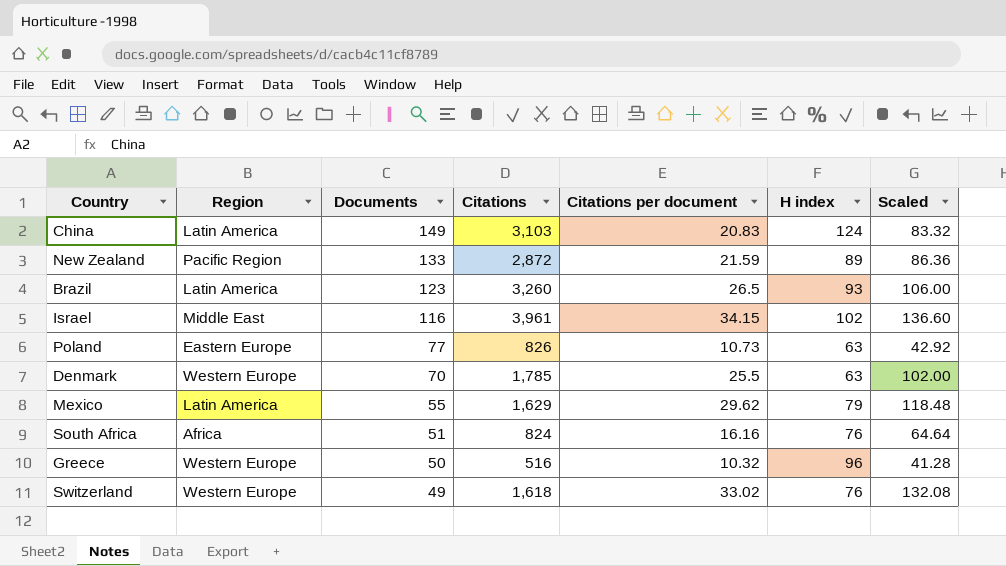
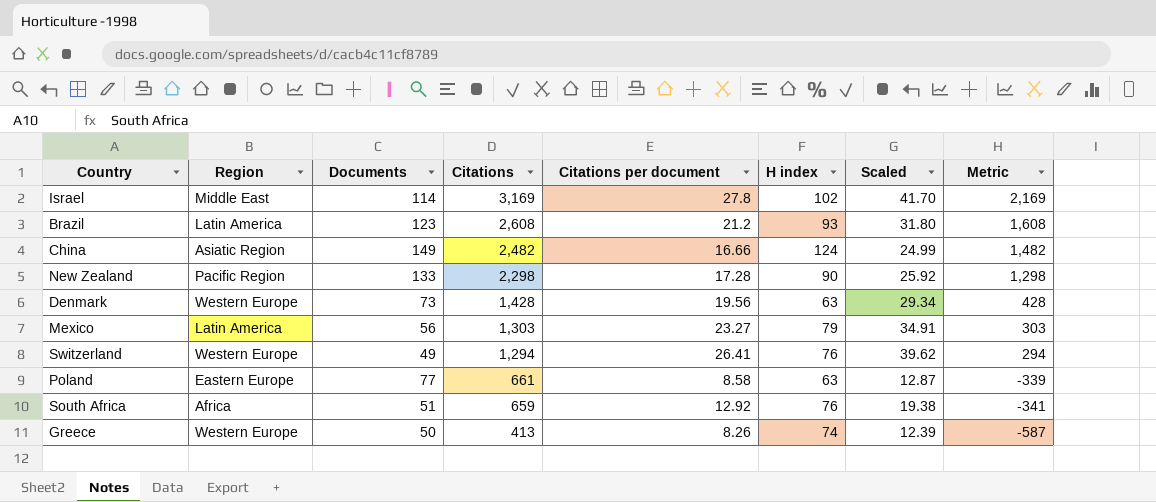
row order: Documents descending -> Citations descending
column Scaled | formula: [Citations per document] * 4 -> [Citations per document] * 1.5
column Metric | formula: none -> [Citations] - 1000
Israel | Documents: 116 -> 114
Israel | Citations: 3,961 -> 3,169
Israel | Citations per document: 34.15 -> 27.8
Brazil | Citations: 3,260 -> 2,608
Brazil | Citations per document: 26.5 -> 21.2
China | Region: Latin America -> Asiatic Region
China | Citations: 3,103 -> 2,482
China | Citations per document: 20.83 -> 16.66
New Zealand | Citations: 2,872 -> 2,298
New Zealand | Citations per document: 21.59 -> 17.28
New Zealand | H index: 89 -> 90
Denmark | Documents: 70 -> 73
Denmark | Citations: 1,785 -> 1,428
Denmark | Citations per document: 25.5 -> 19.56
Mexico | Documents: 55 -> 56
Mexico | Citations: 1,629 -> 1,303
Mexico | Citations per document: 29.62 -> 23.27
Switzerland | Citations: 1,618 -> 1,294
Switzerland | Citations per document: 33.02 -> 26.41
Poland | Citations: 826 -> 661
Poland | Citations per document: 10.73 -> 8.58
South Africa | Citations: 824 -> 659
South Africa | Citations per document: 16.16 -> 12.92
Greece | Citations: 516 -> 413
Greece | Citations per document: 10.32 -> 8.26
Greece | H index: 96 -> 74

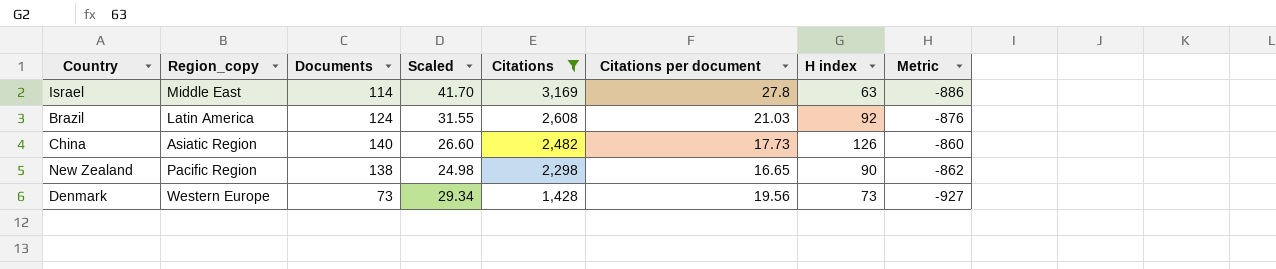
filter: none -> Citations >= 1,428
column name: Region -> Region_copy
column Scaled | position: 7 -> 4
column Metric | formula: [Citations] - 1000 -> [Documents] - 1000
Israel | H index: 102 -> 63
Brazil | Documents: 123 -> 124
Brazil | Scaled: 31.80 -> 31.55
Brazil | Citations per document: 21.2 -> 21.03
Brazil | H index: 93 -> 92
China | Documents: 149 -> 140
China | Scaled: 24.99 -> 26.60
China | Citations per document: 16.66 -> 17.73
China | H index: 124 -> 126
New Zealand | Documents: 133 -> 138
New Zealand | Scaled: 25.92 -> 24.98
New Zealand | Citations per document: 17.28 -> 16.65
Denmark | H index: 63 -> 73

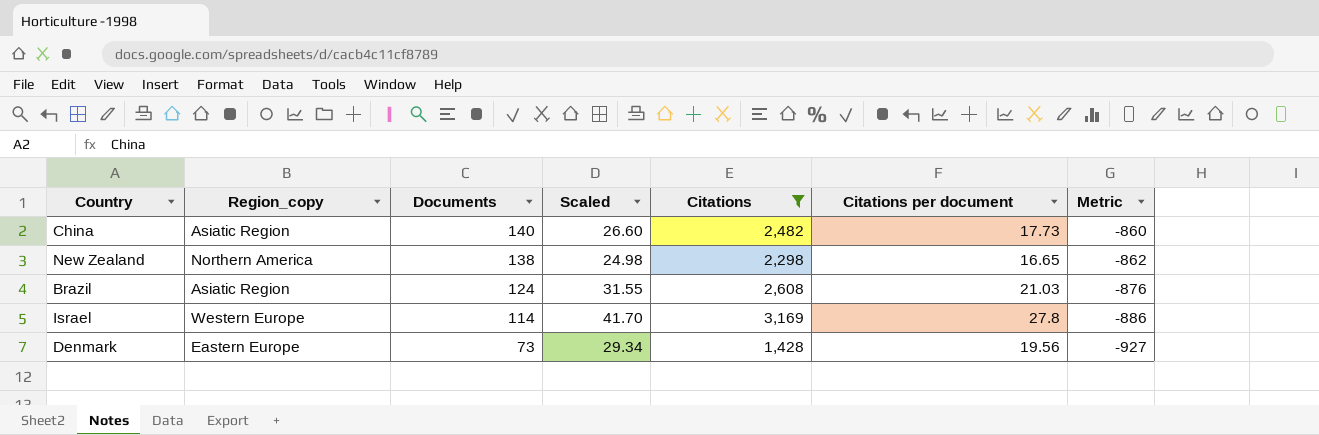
row order: Citations descending -> Documents descending
column H index | position: 7 -> none
New Zealand | Region_copy: Pacific Region -> Northern America
Brazil | Region_copy: Latin America -> Asiatic Region
Israel | Region_copy: Middle East -> Western Europe
Denmark | Region_copy: Western Europe -> Eastern Europe

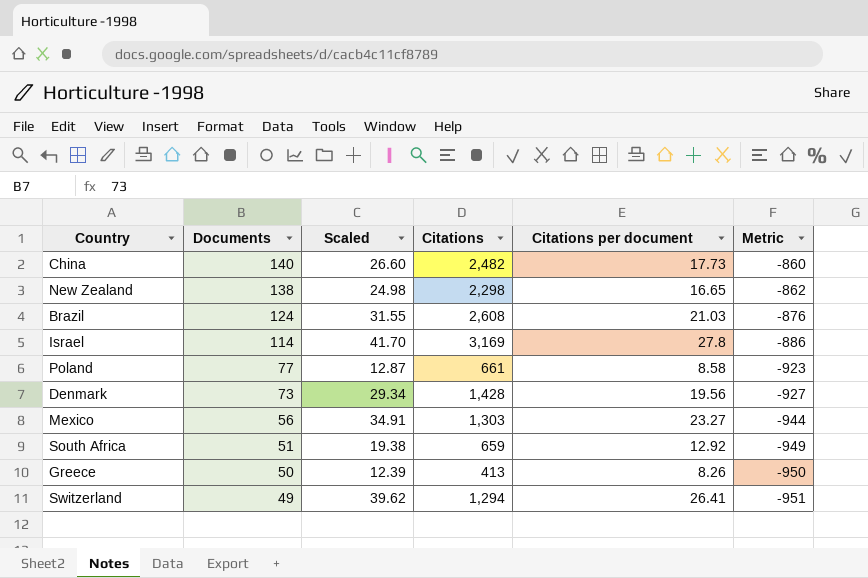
filter: Citations >= 1,428 -> none
column Region_copy | position: 2 -> none

